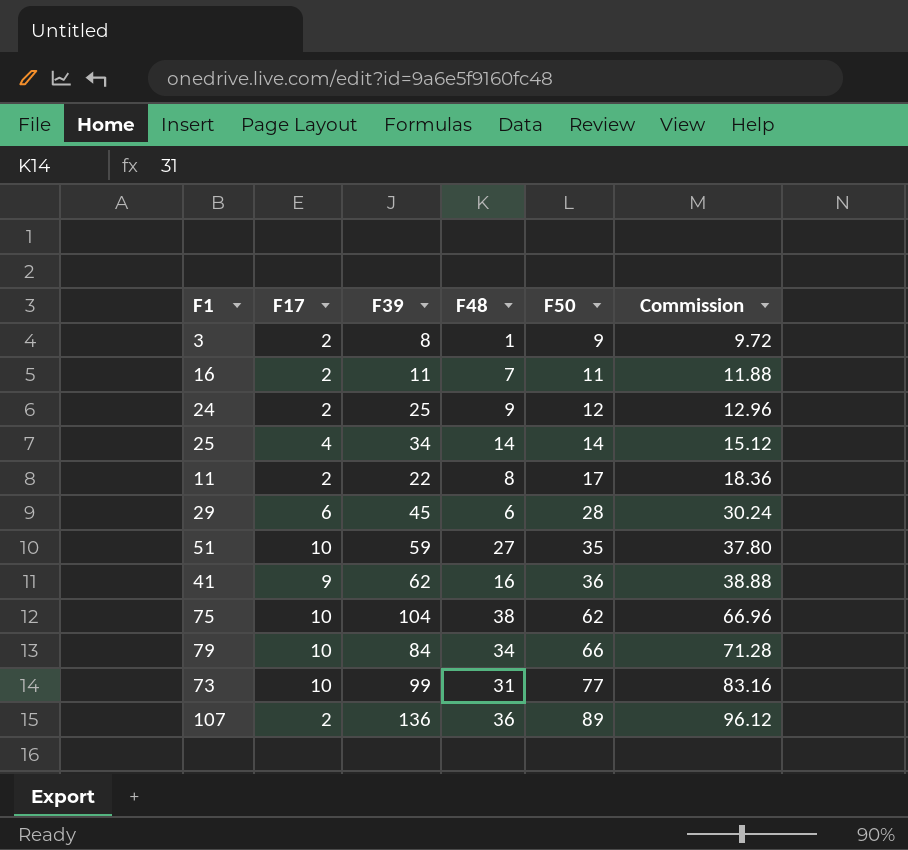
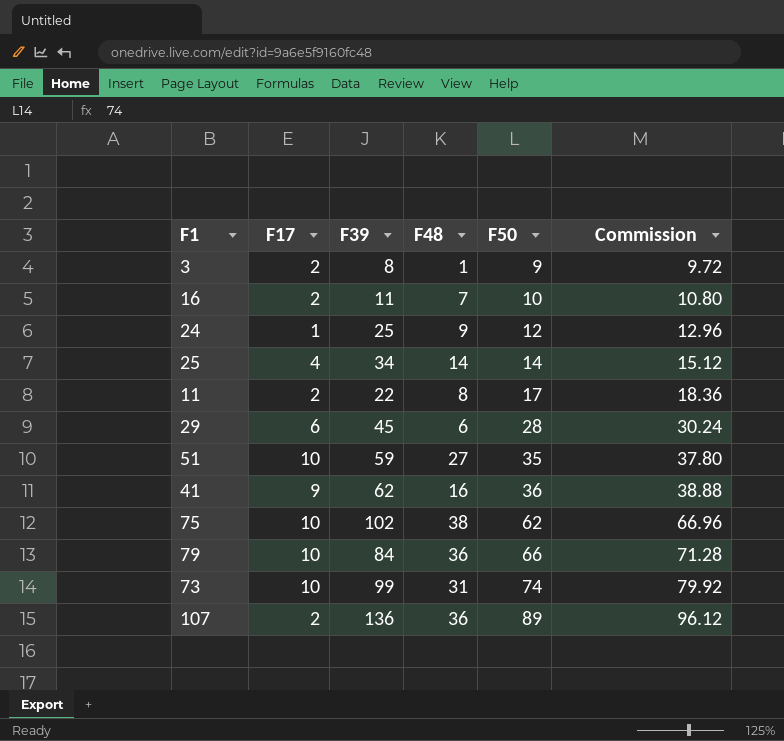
16 | F50: 11 -> 10
16 | Commission: 11.88 -> 10.80
24 | F17: 2 -> 1
75 | F39: 104 -> 102
79 | F48: 34 -> 36
73 | F50: 77 -> 74
73 | Commission: 83.16 -> 79.92

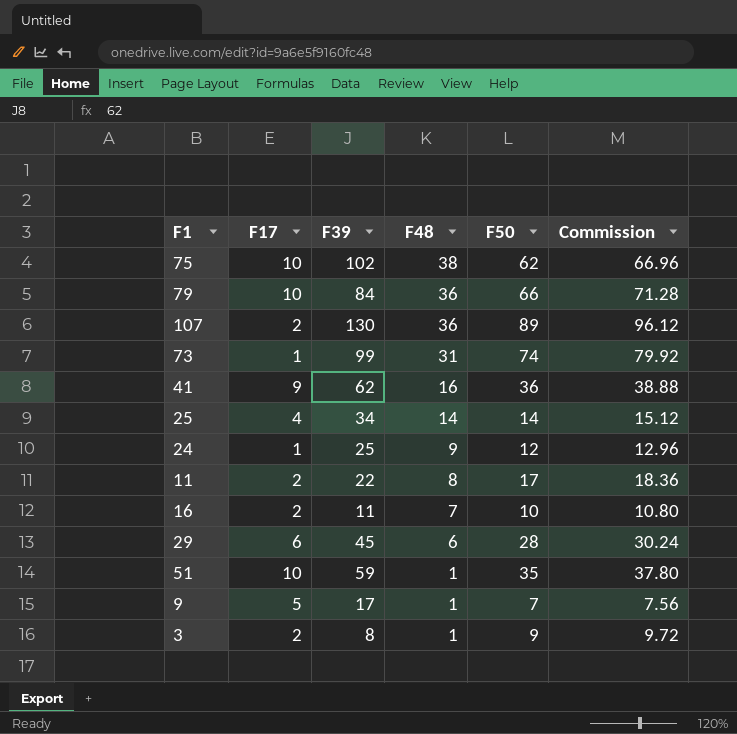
row order: F50 ascending -> F48 descending
107 | F39: 136 -> 130
73 | F17: 10 -> 1
51 | F48: 27 -> 1
row 9: none -> 5 | 17 | 1 | 7 | 7.56

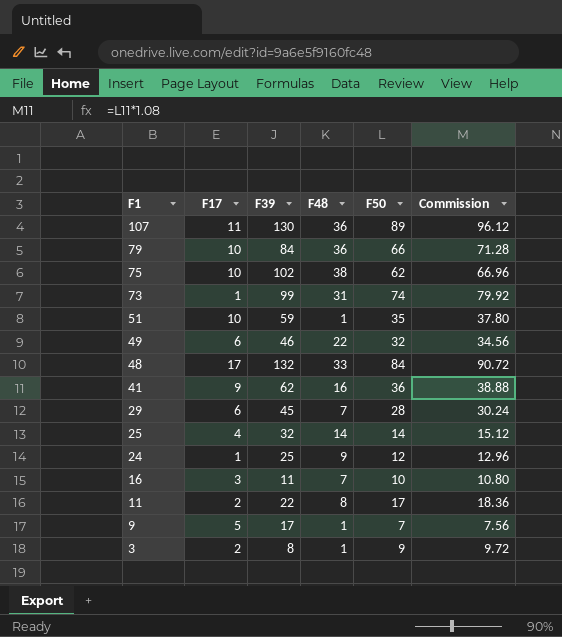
row order: F48 descending -> F1 descending
107 | F17: 2 -> 11
row 49: none -> 6 | 46 | 22 | 32 | 34.56
row 48: none -> 17 | 132 | 33 | 84 | 90.72
29 | F48: 6 -> 7
25 | F39: 34 -> 32
16 | F17: 2 -> 3

